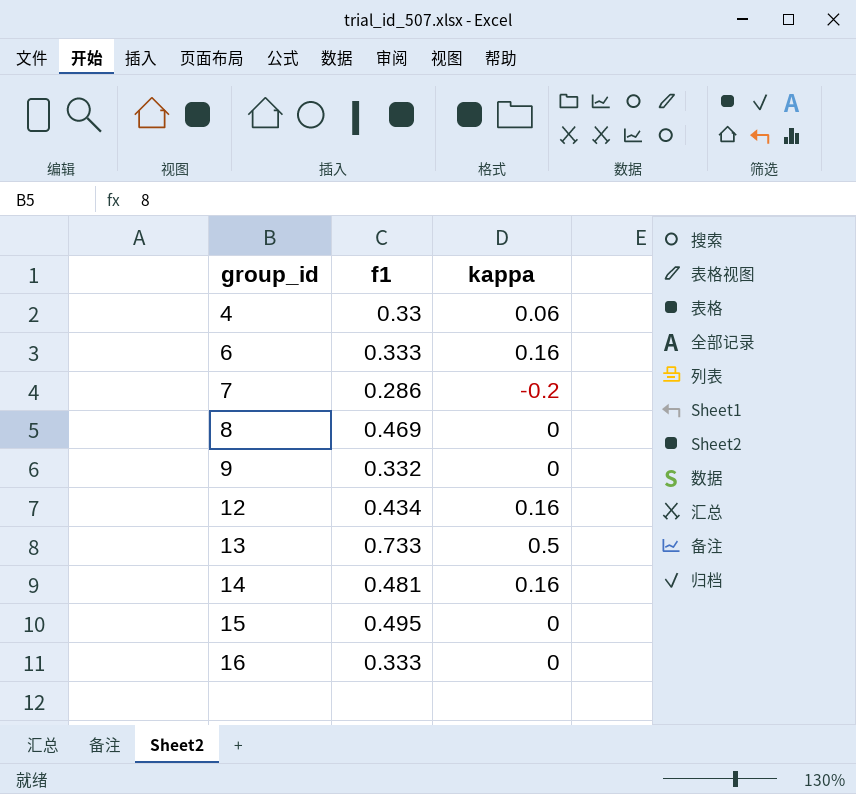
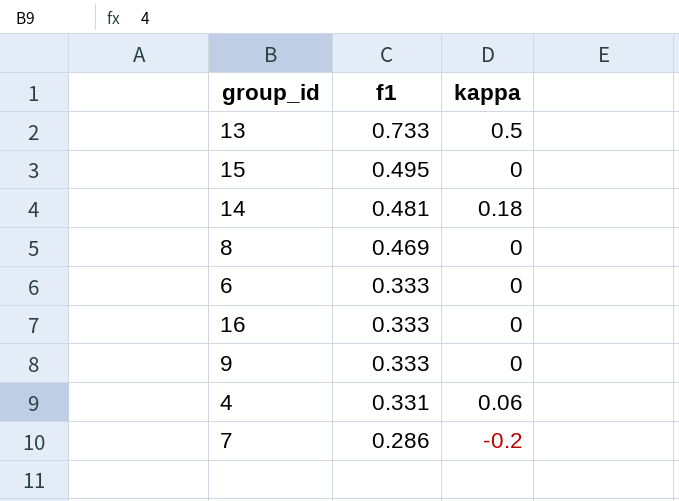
row order: group_id ascending -> f1 descending
row 12: 0.434 | 0.16 -> none
14 | kappa: 0.16 -> 0.18
6 | kappa: 0.16 -> 0
9 | f1: 0.332 -> 0.333
4 | f1: 0.33 -> 0.331

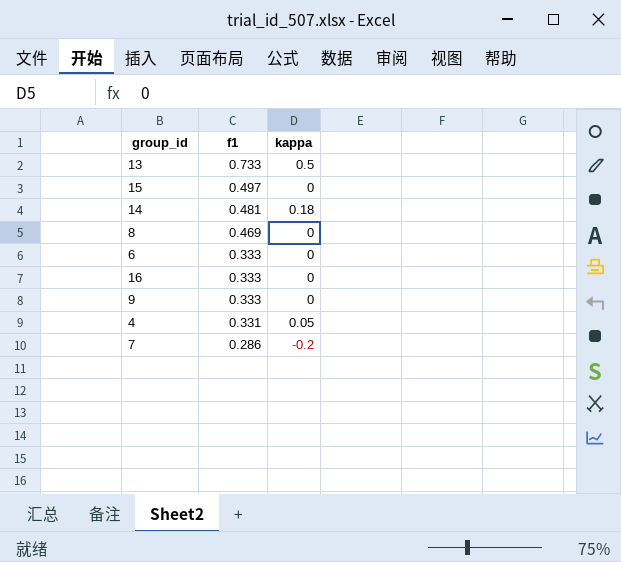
15 | f1: 0.495 -> 0.497
4 | kappa: 0.06 -> 0.05

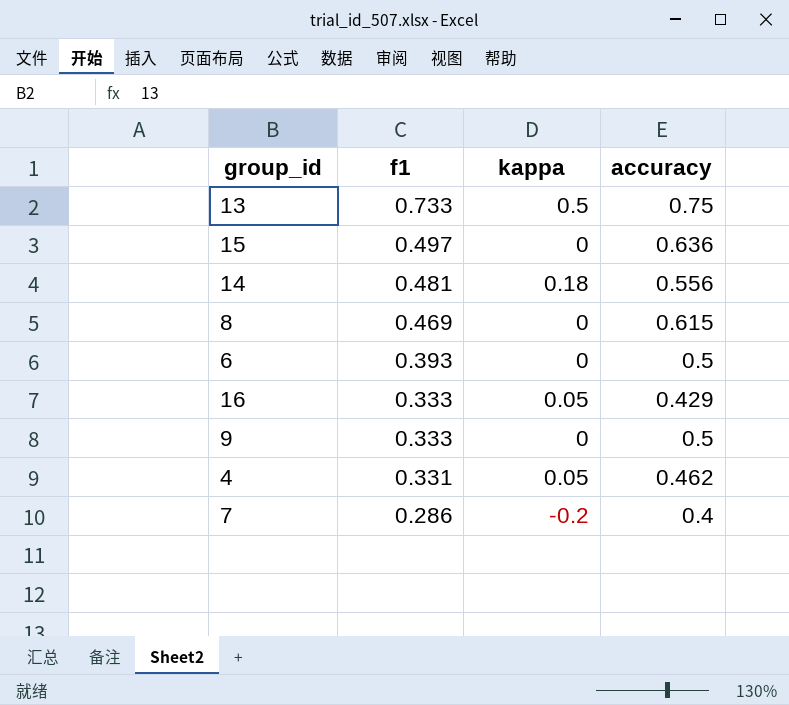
column accuracy | position: none -> 4
6 | f1: 0.333 -> 0.393
16 | kappa: 0 -> 0.05

